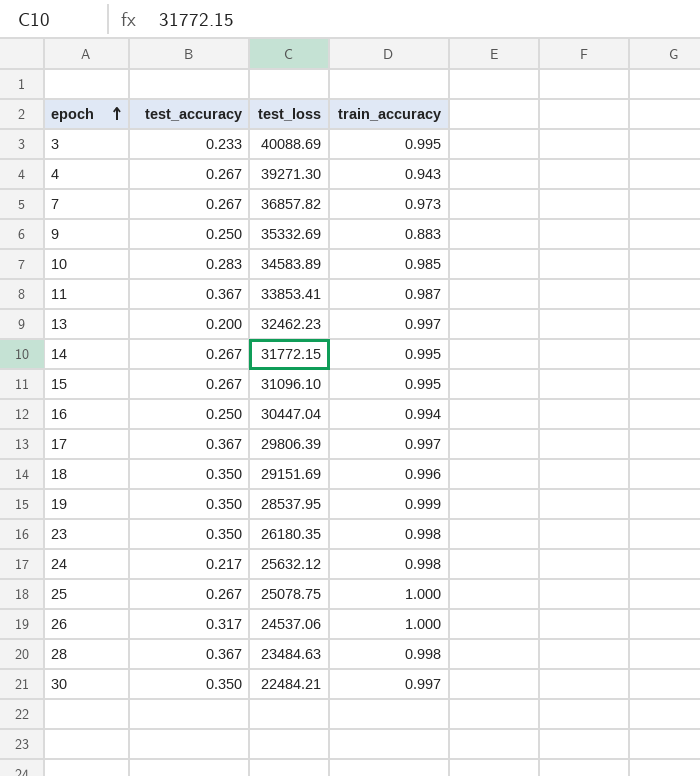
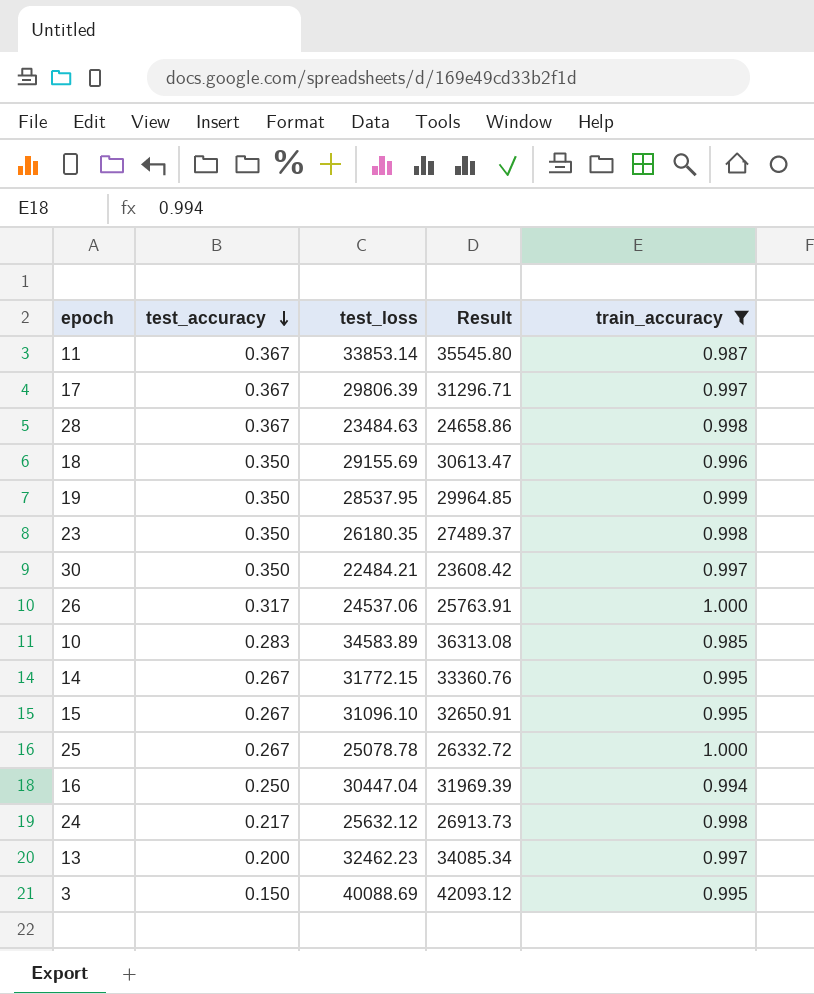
filter: none -> train_accuracy >= 0.985
row order: epoch ascending -> test_accuracy descending
column Result | formula: none -> [test_loss] * 1.05
11 | test_loss: 33853.41 -> 33853.14
18 | test_loss: 29151.69 -> 29155.69
25 | test_loss: 25078.75 -> 25078.78
3 | test_accuracy: 0.233 -> 0.150

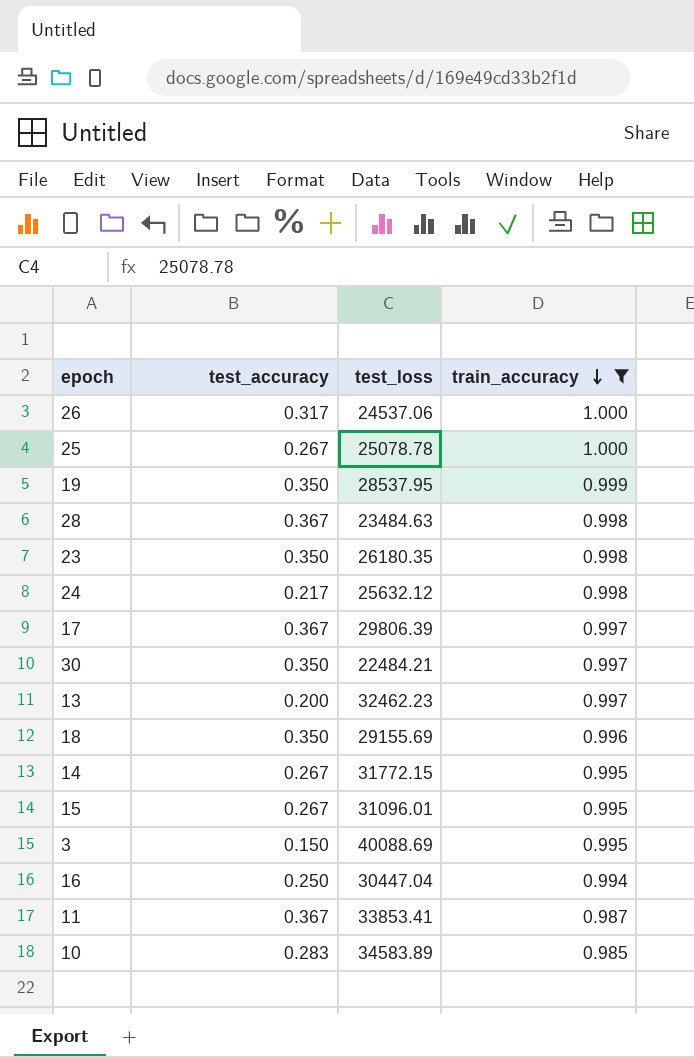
row order: test_accuracy descending -> train_accuracy descending
column Result | formula: [test_loss] * 1.05 -> none
15 | test_loss: 31096.10 -> 31096.01
11 | test_loss: 33853.14 -> 33853.41

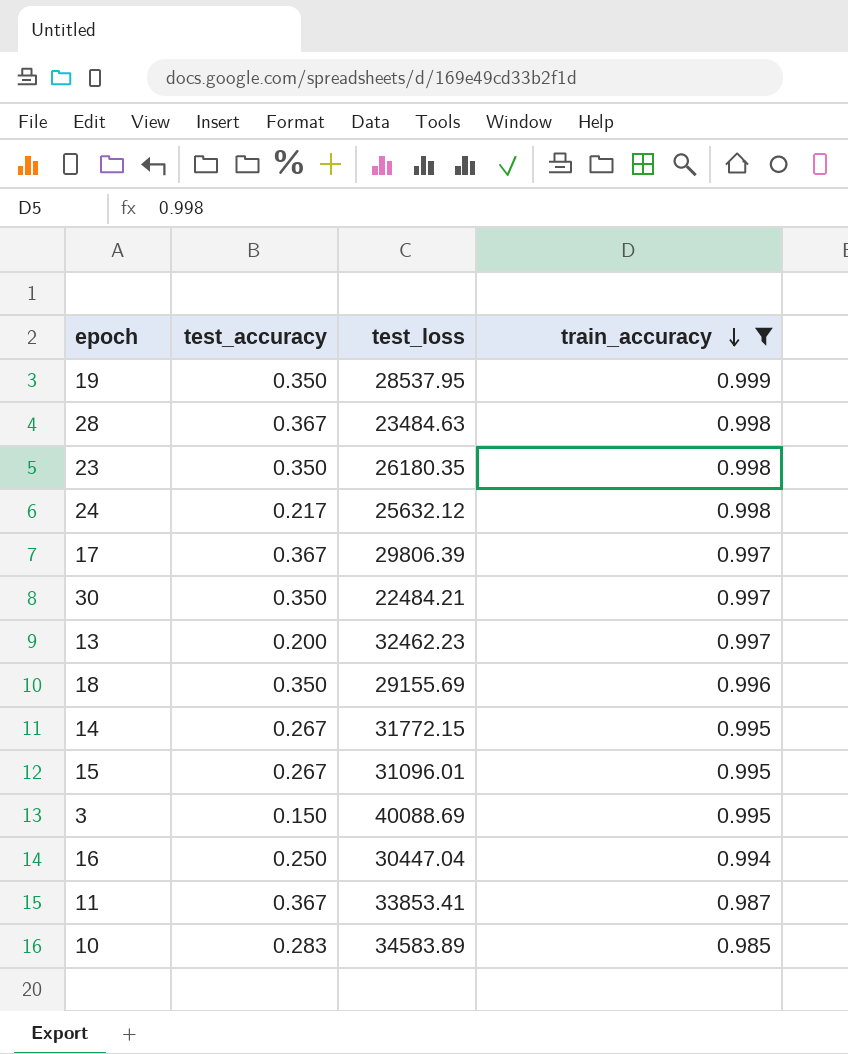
row 26: 0.317 | 24537.06 | 1.000 -> none
row 25: 0.267 | 25078.78 | 1.000 -> none

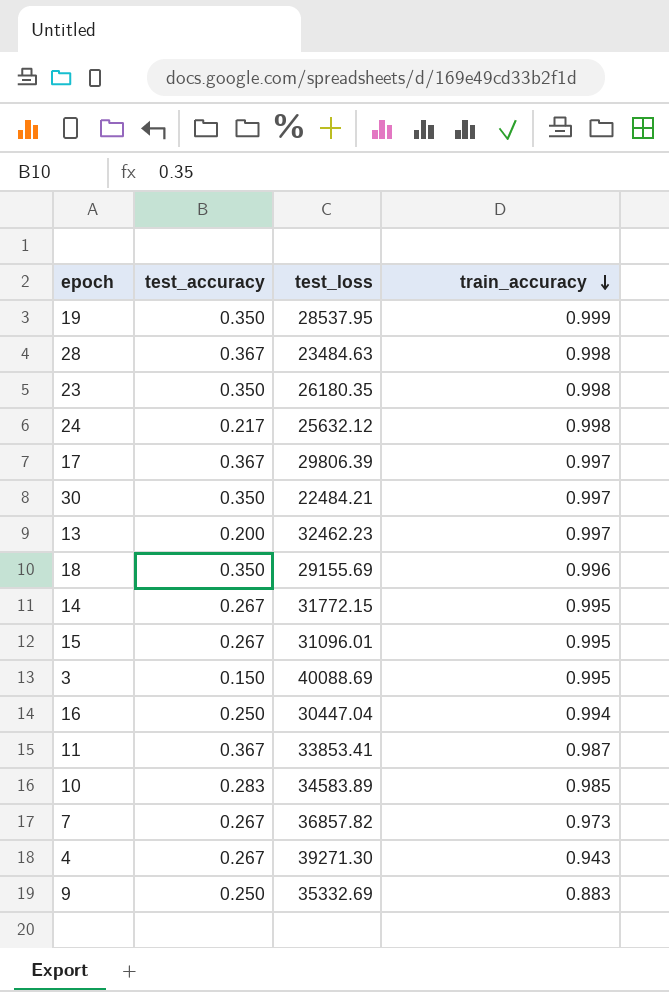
filter: train_accuracy >= 0.985 -> none

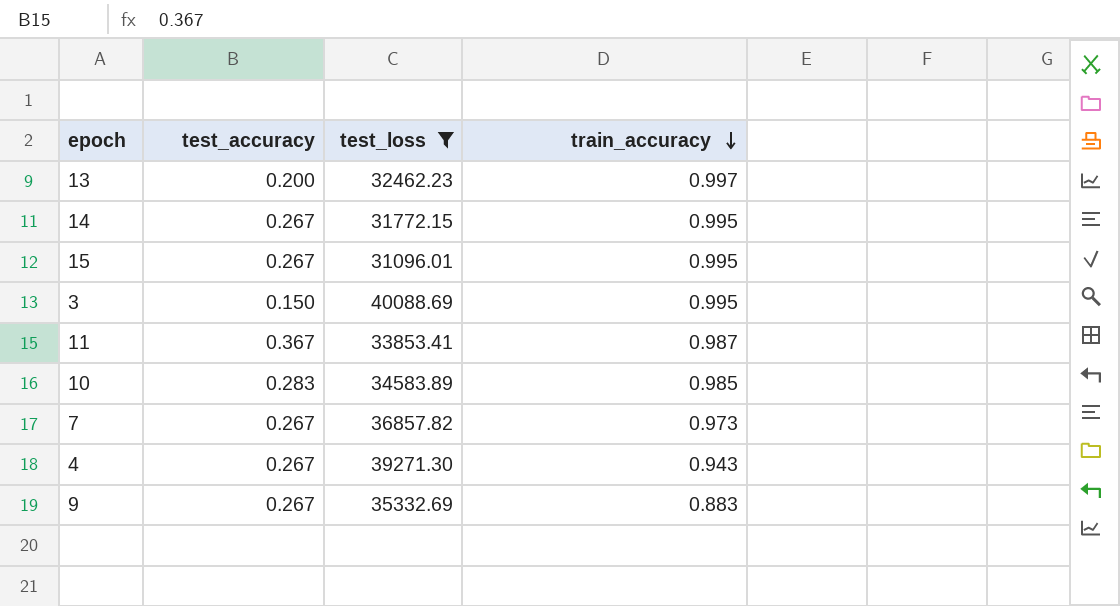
filter: none -> test_loss >= 31096.01
9 | test_accuracy: 0.250 -> 0.267

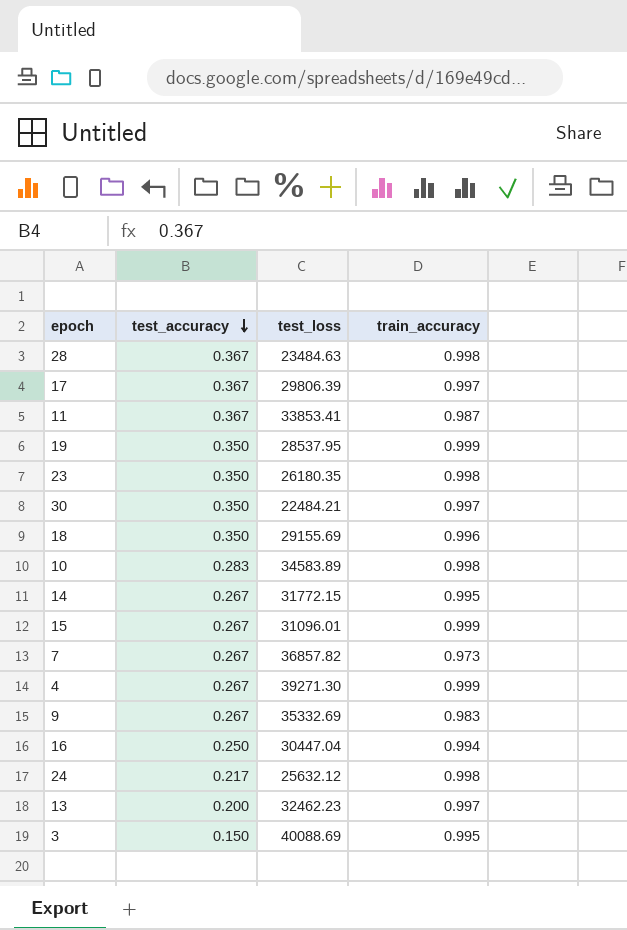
filter: test_loss >= 31096.01 -> none
row order: train_accuracy descending -> test_accuracy descending
10 | train_accuracy: 0.985 -> 0.998
15 | train_accuracy: 0.995 -> 0.999
4 | train_accuracy: 0.943 -> 0.999
9 | train_accuracy: 0.883 -> 0.983

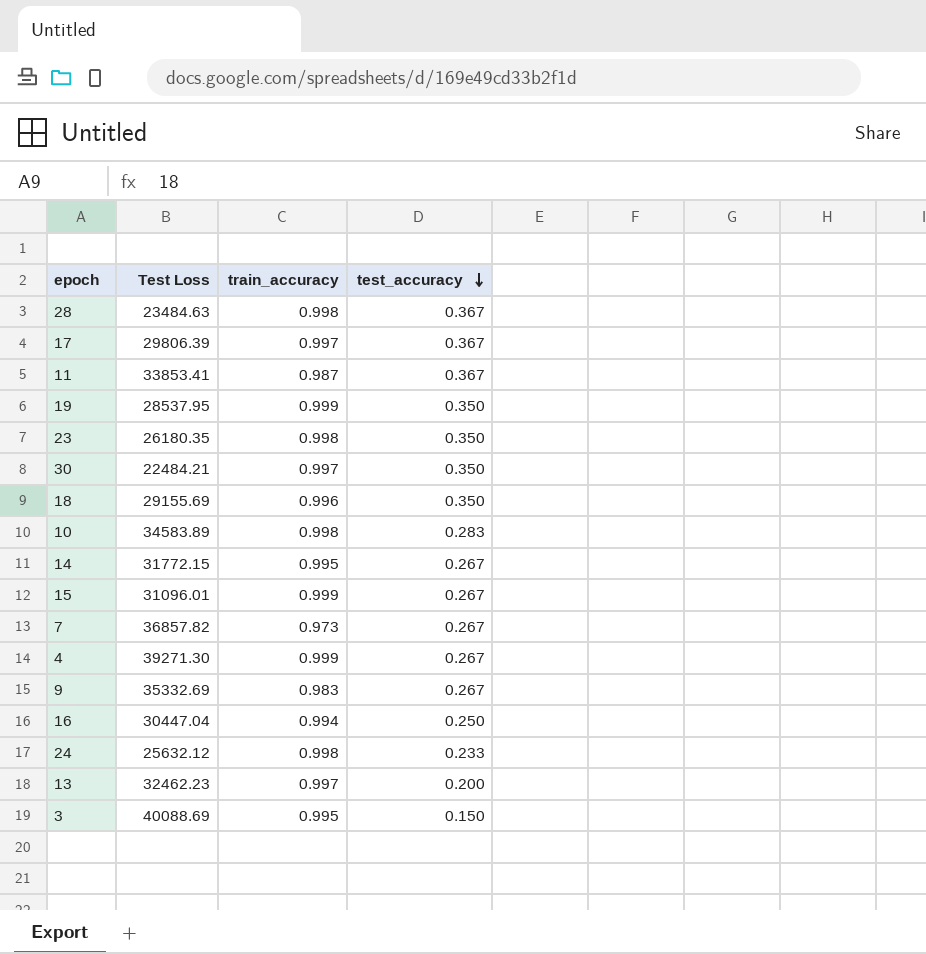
column name: test_loss -> Test Loss
column test_accuracy | position: 2 -> 4
24 | test_accuracy: 0.217 -> 0.233

